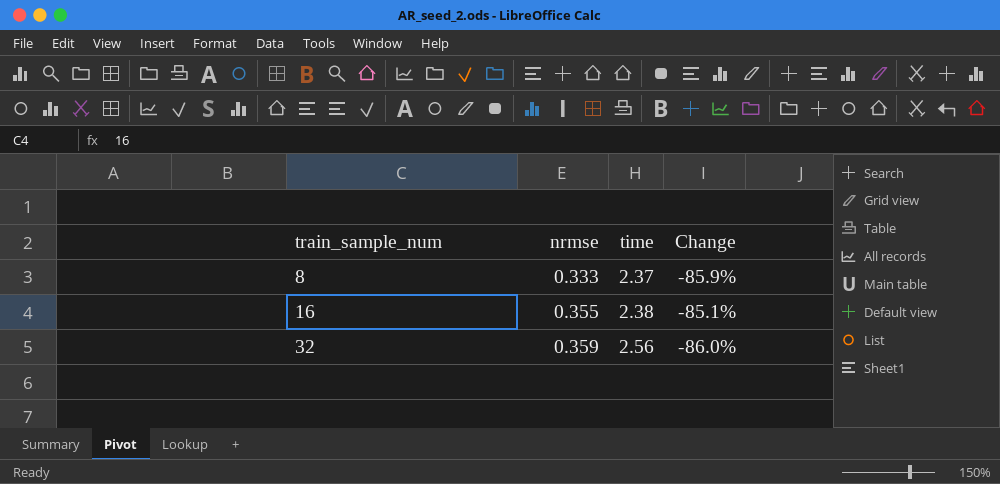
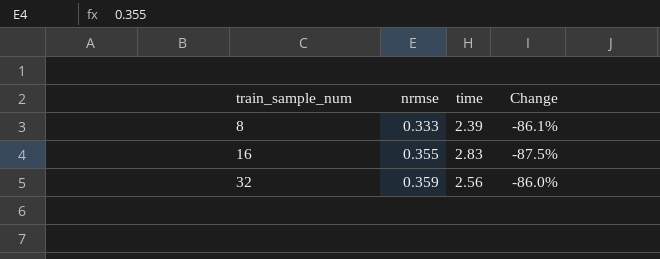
8 | time: 2.37 -> 2.39
8 | Change: -85.9% -> -86.1%
16 | time: 2.38 -> 2.83
16 | Change: -85.1% -> -87.5%

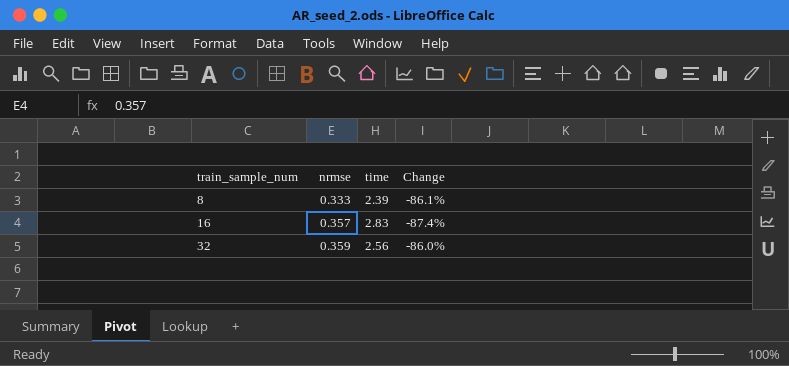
16 | nrmse: 0.355 -> 0.357
16 | Change: -87.5% -> -87.4%

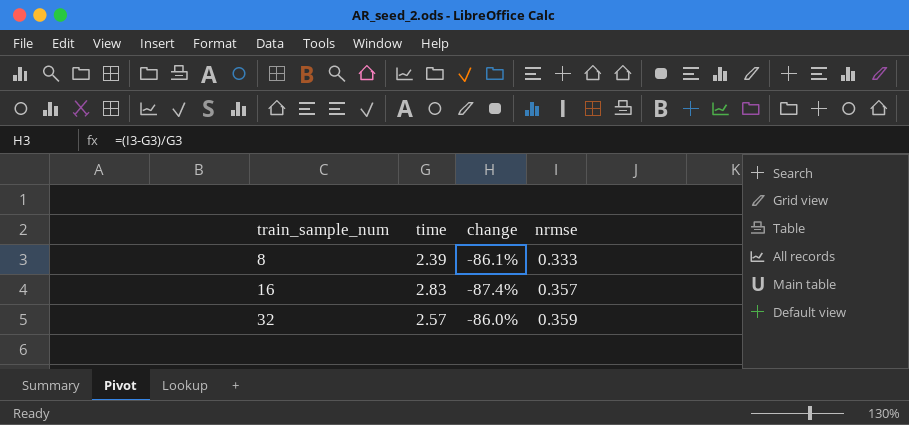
column name: Change -> change
column nrmse | position: 2 -> 4
32 | time: 2.56 -> 2.57

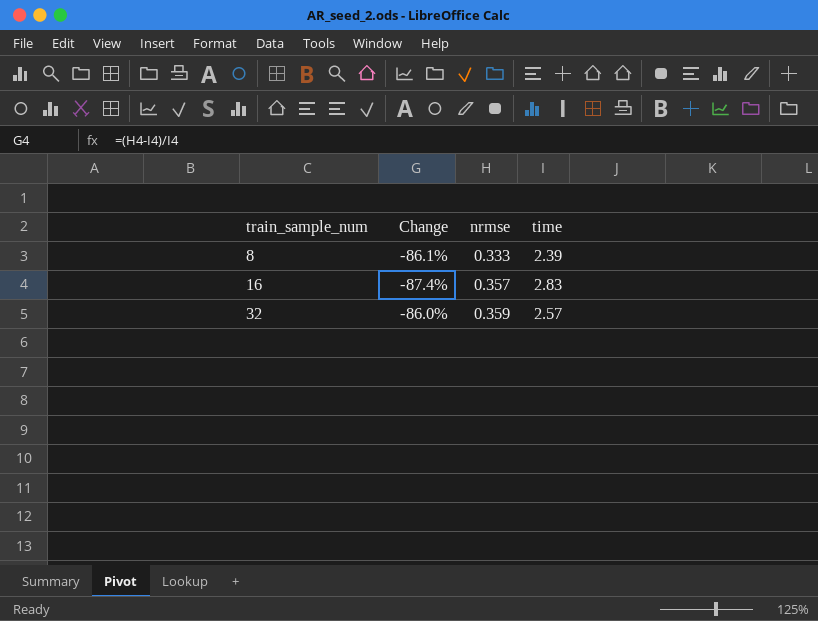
column name: change -> Change
column time | position: 2 -> 4

